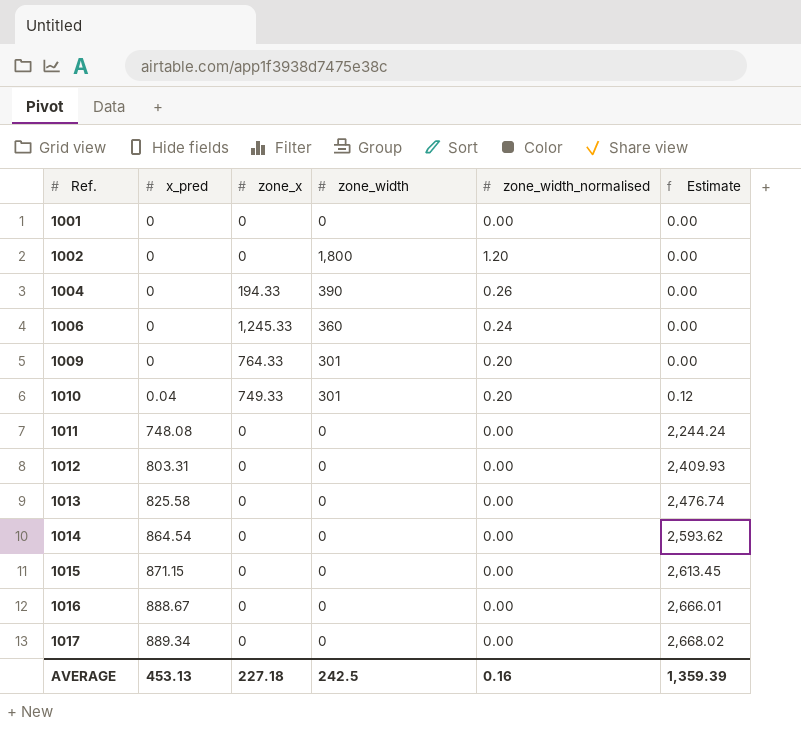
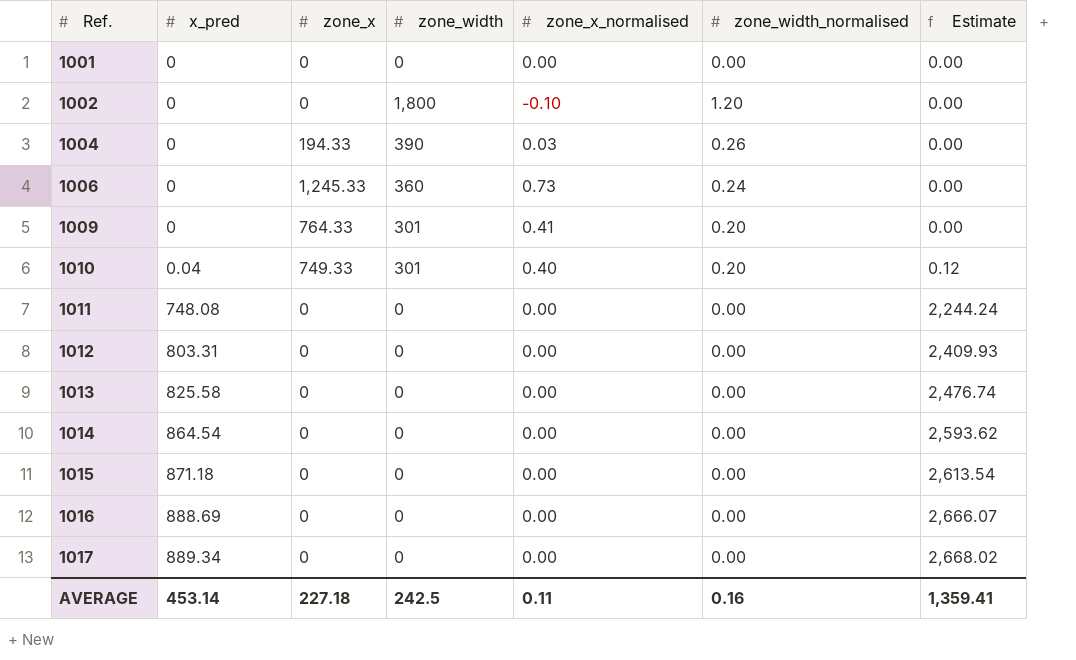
column zone_x_normalised | position: none -> 5
1015 | x_pred: 871.15 -> 871.18
1015 | Estimate: 2,613.45 -> 2,613.54
1016 | x_pred: 888.67 -> 888.69
1016 | Estimate: 2,666.01 -> 2,666.07
AVERAGE | x_pred: 453.13 -> 453.14
AVERAGE | Estimate: 1,359.39 -> 1,359.41

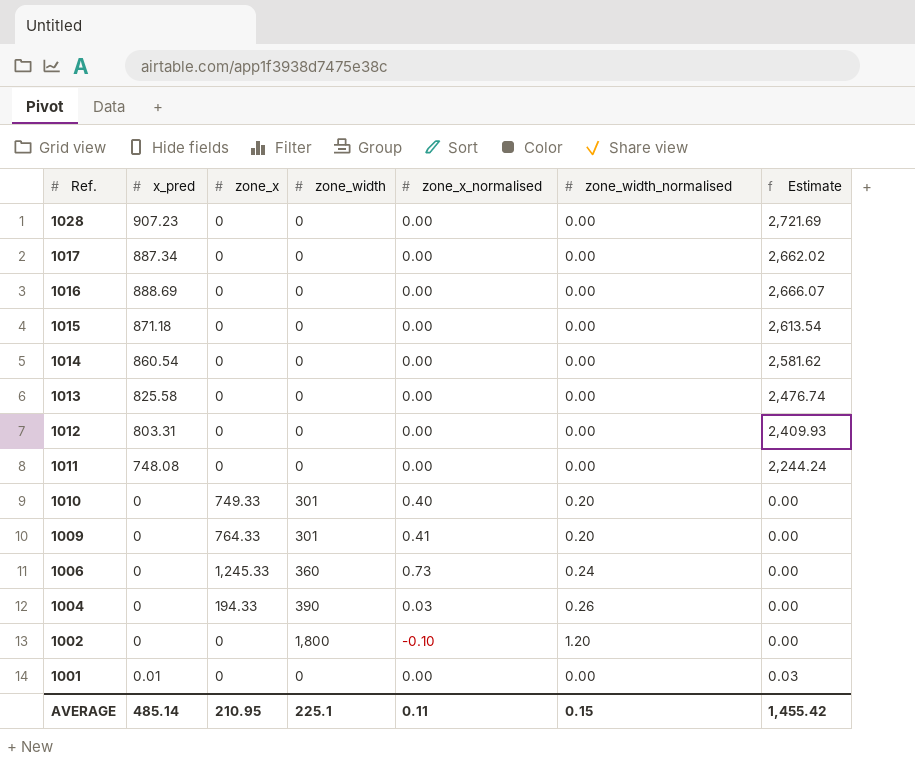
row order: Ref. ascending -> Ref. descending
row 1028: none -> 907.23 | 0 | 0 | 0.00 | 0.00 | 2,721.69
1017 | x_pred: 889.34 -> 887.34
1017 | Estimate: 2,668.02 -> 2,662.02
1014 | x_pred: 864.54 -> 860.54
1014 | Estimate: 2,593.62 -> 2,581.62
1010 | x_pred: 0.04 -> 0
1010 | Estimate: 0.12 -> 0.00
1001 | x_pred: 0 -> 0.01
1001 | Estimate: 0.00 -> 0.03
AVERAGE | x_pred: 453.14 -> 485.14
AVERAGE | zone_x: 227.18 -> 210.95
AVERAGE | zone_width: 242.5 -> 225.1
AVERAGE | zone_width_normalised: 0.16 -> 0.15
AVERAGE | Estimate: 1,359.41 -> 1,455.42

